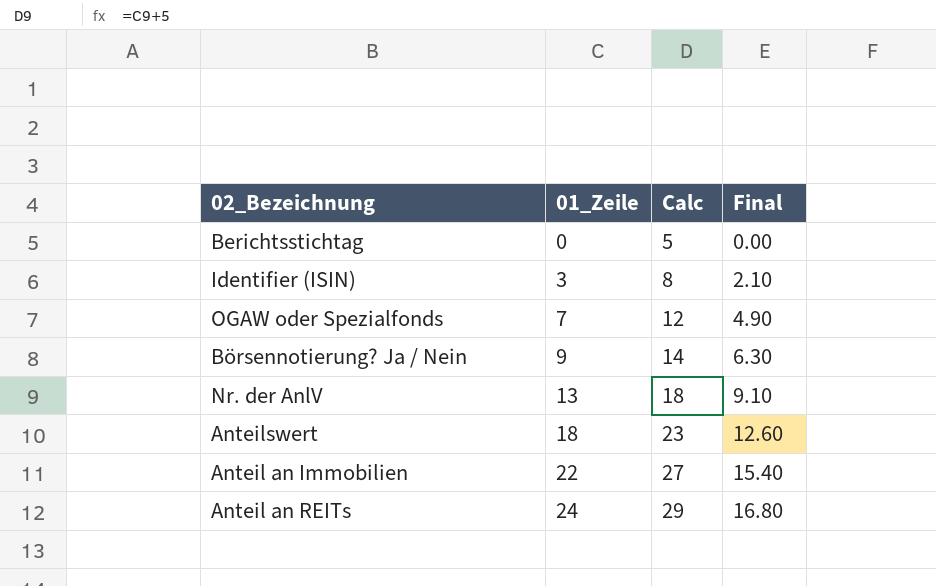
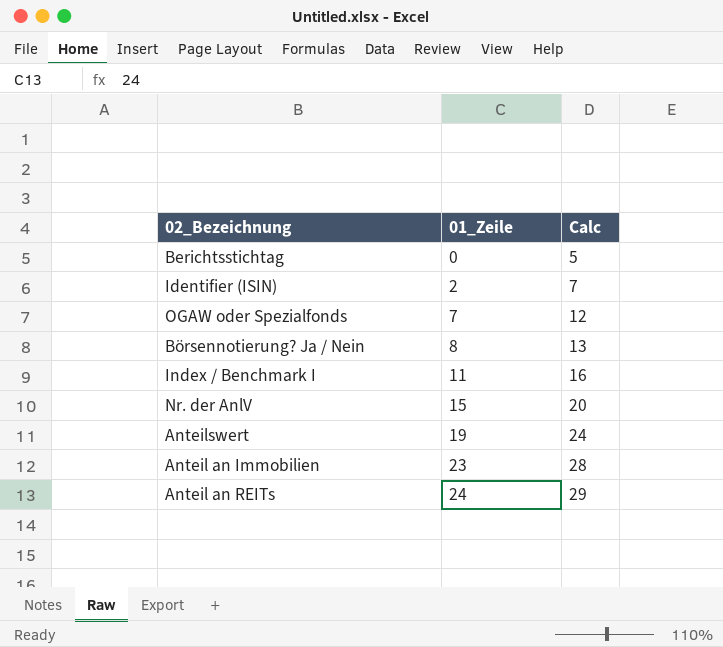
column Final | formula: [01_Zeile] * 0.7 -> none
Identifier (ISIN) | 01_Zeile: 3 -> 2
Identifier (ISIN) | Calc: 8 -> 7
Börsennotierung? Ja / Nein | 01_Zeile: 9 -> 8
Börsennotierung? Ja / Nein | Calc: 14 -> 13
row Index / Benchmark I: none -> 11 | 16
Nr. der AnlV | 01_Zeile: 13 -> 15
Nr. der AnlV | Calc: 18 -> 20
Anteilswert | 01_Zeile: 18 -> 19
Anteilswert | Calc: 23 -> 24
Anteil an Immobilien | 01_Zeile: 22 -> 23
Anteil an Immobilien | Calc: 27 -> 28

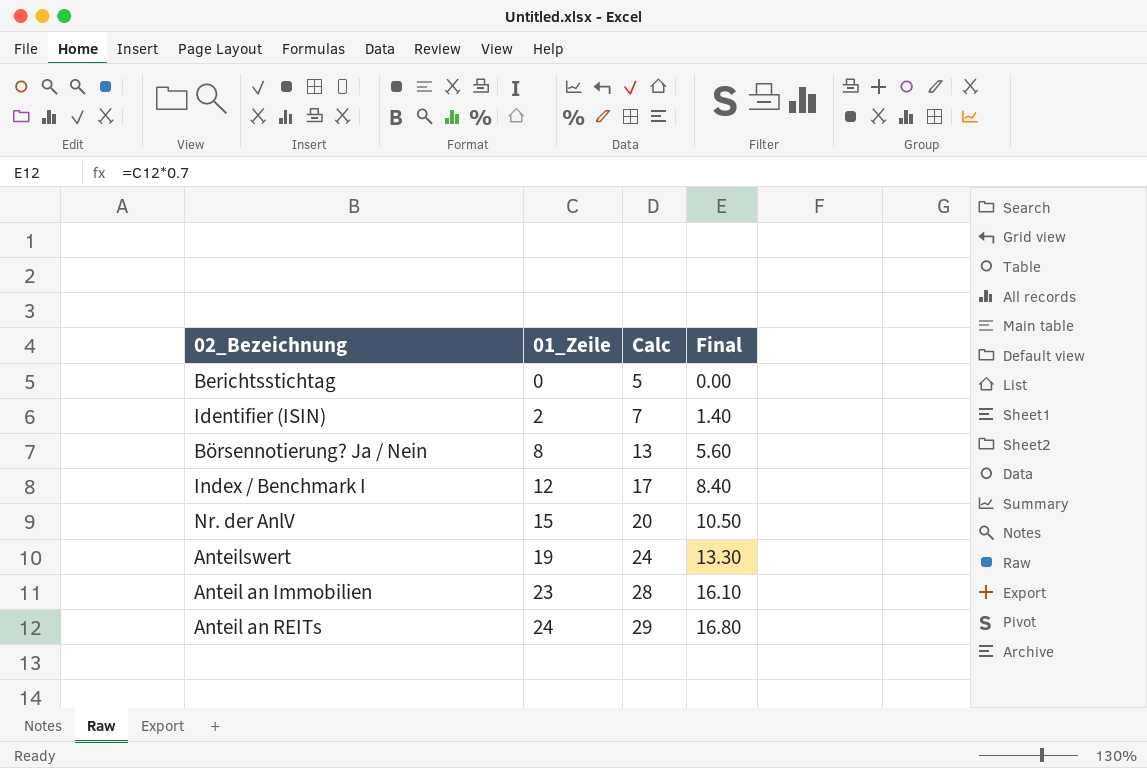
column Final | formula: none -> [01_Zeile] * 0.7
row OGAW oder Spezialfonds: 7 | 12 -> none
Index / Benchmark I | 01_Zeile: 11 -> 12
Index / Benchmark I | Calc: 16 -> 17

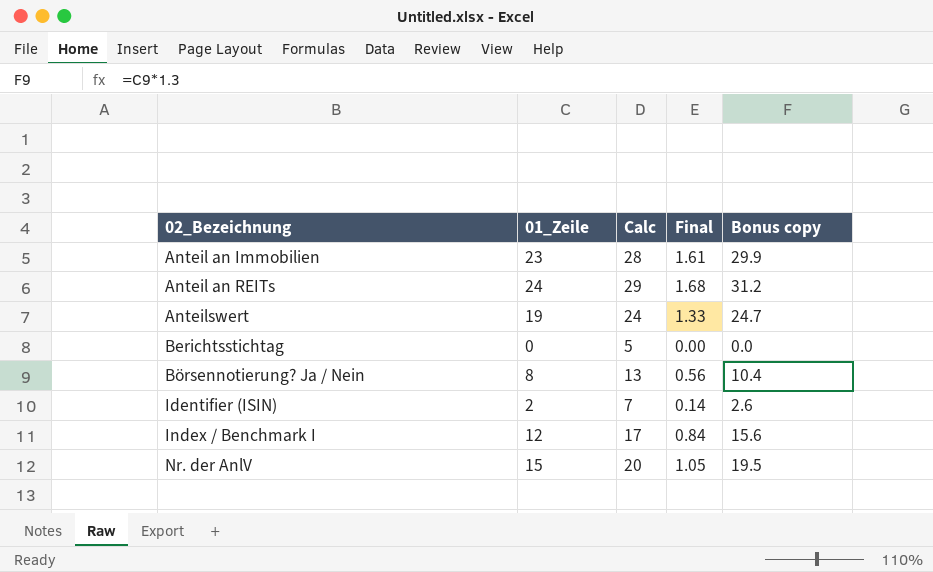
row order: 01_Zeile ascending -> 02_Bezeichnung ascending
column Final | formula: [01_Zeile] * 0.7 -> [01_Zeile] * 0.07
column Bonus copy | formula: none -> [01_Zeile] * 1.3

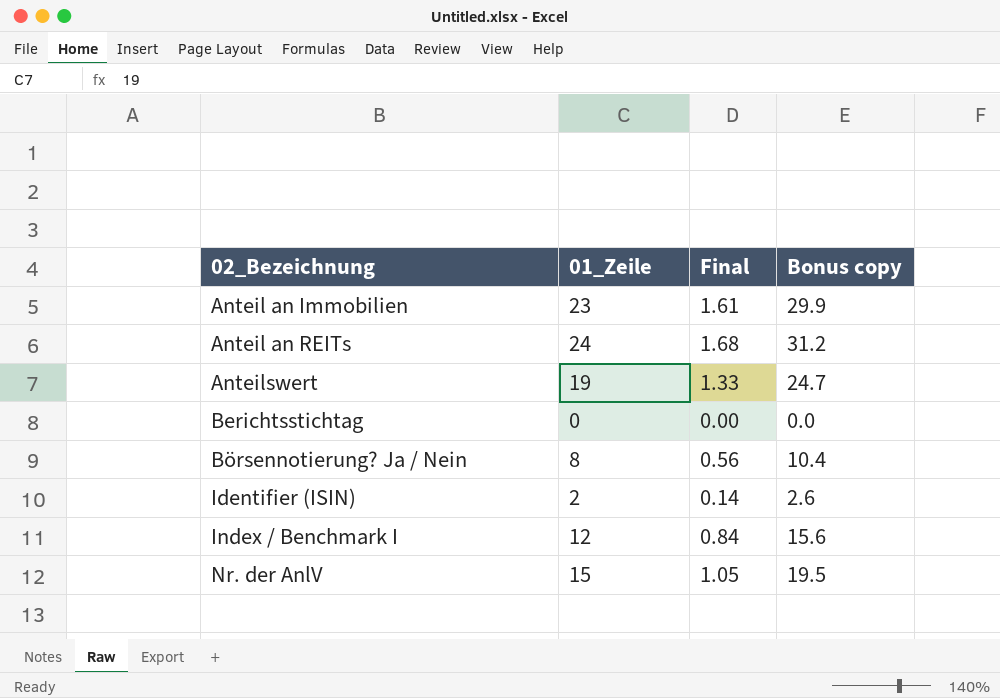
column Calc | formula: [01_Zeile] + 5 -> none

